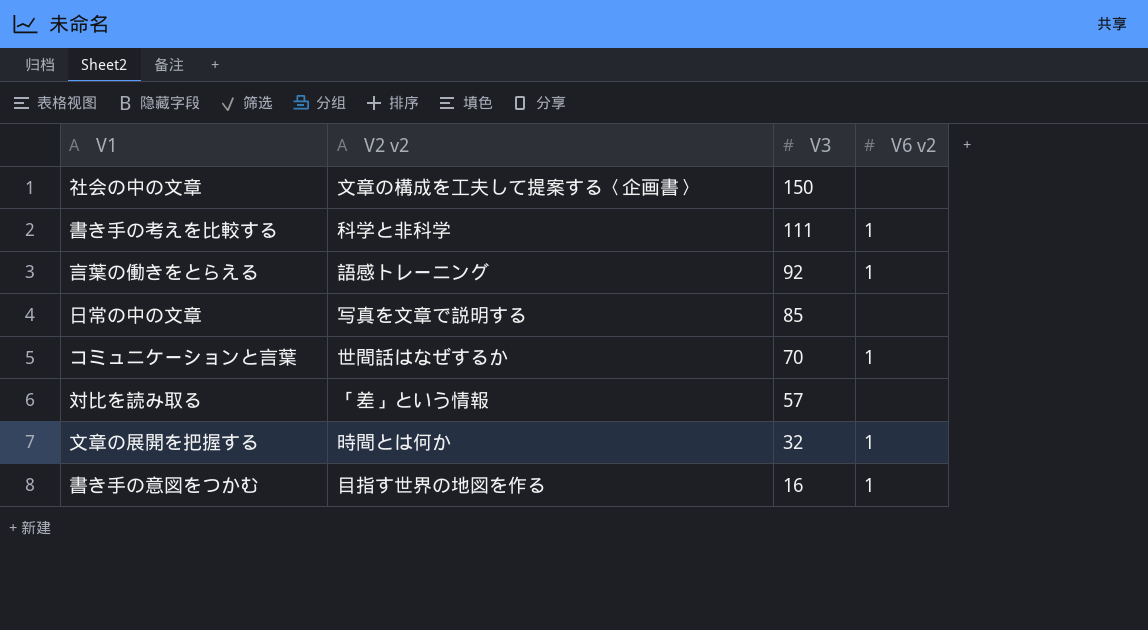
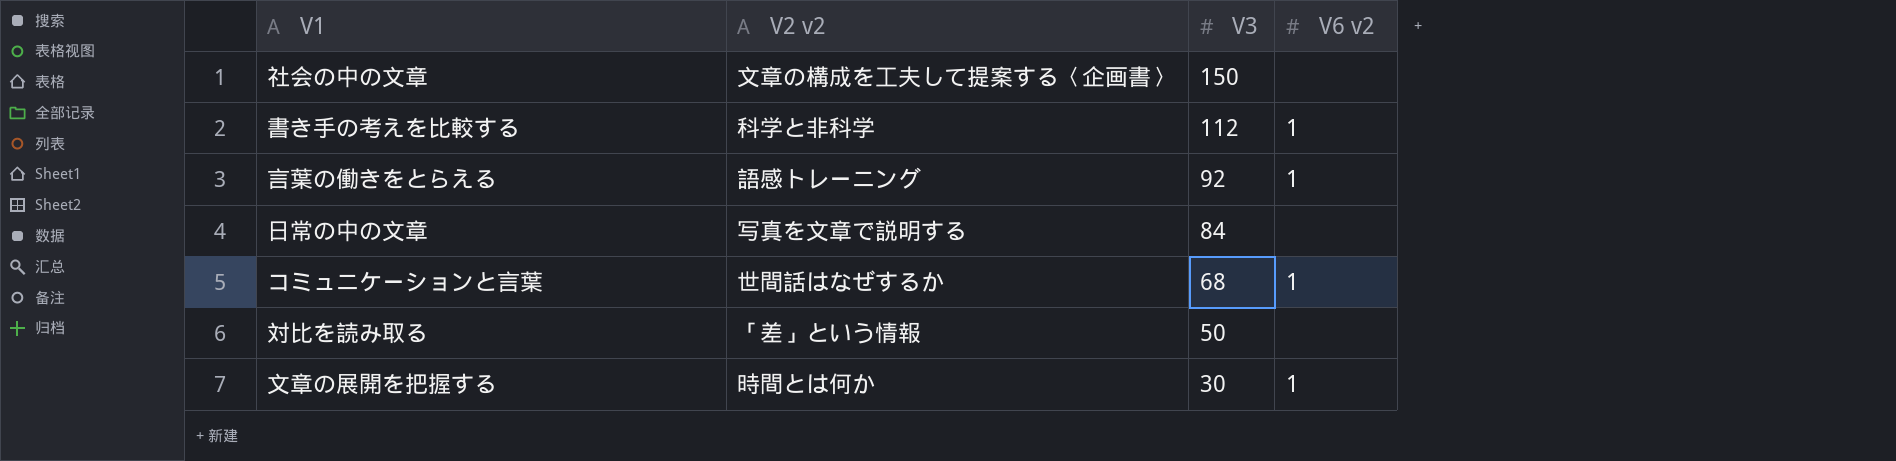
row 書き手の意図をつかむ: 目指す世界の地図を作る | 16 | 1 -> none
書き手の考えを比較する | V3: 111 -> 112
日常の中の文章 | V3: 85 -> 84
コミュニケーションと言葉 | V3: 70 -> 68
対比を読み取る | V3: 57 -> 50
文章の展開を把握する | V3: 32 -> 30

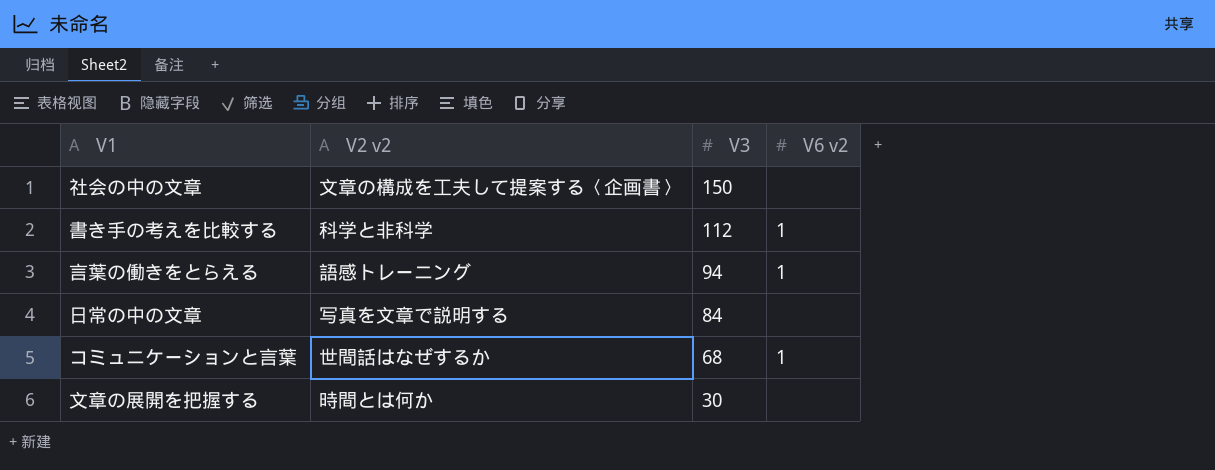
row 対比を読み取る: 「差」という情報 | 50 | none -> none
言葉の働きをとらえる | V3: 92 -> 94
文章の展開を把握する | V6 v2: 1 -> none

